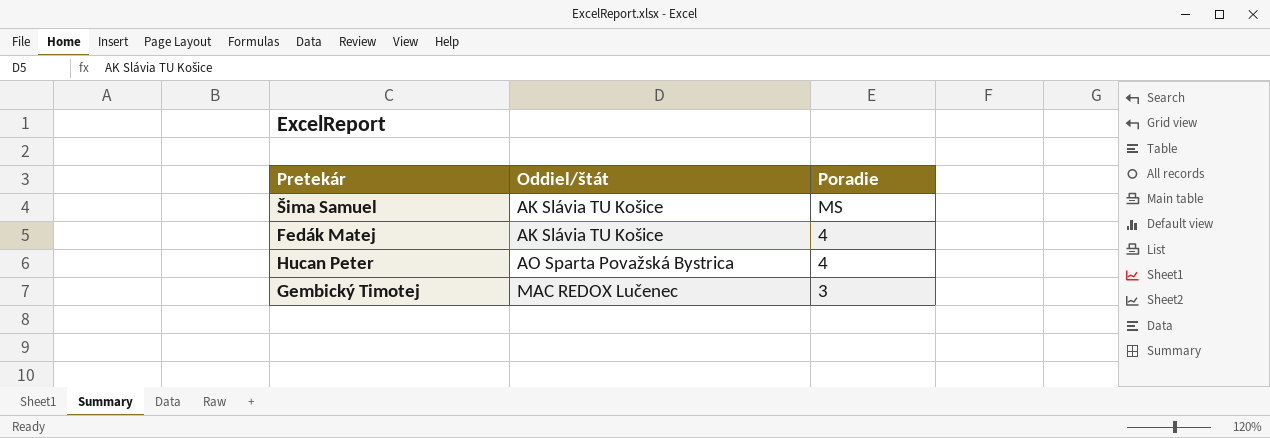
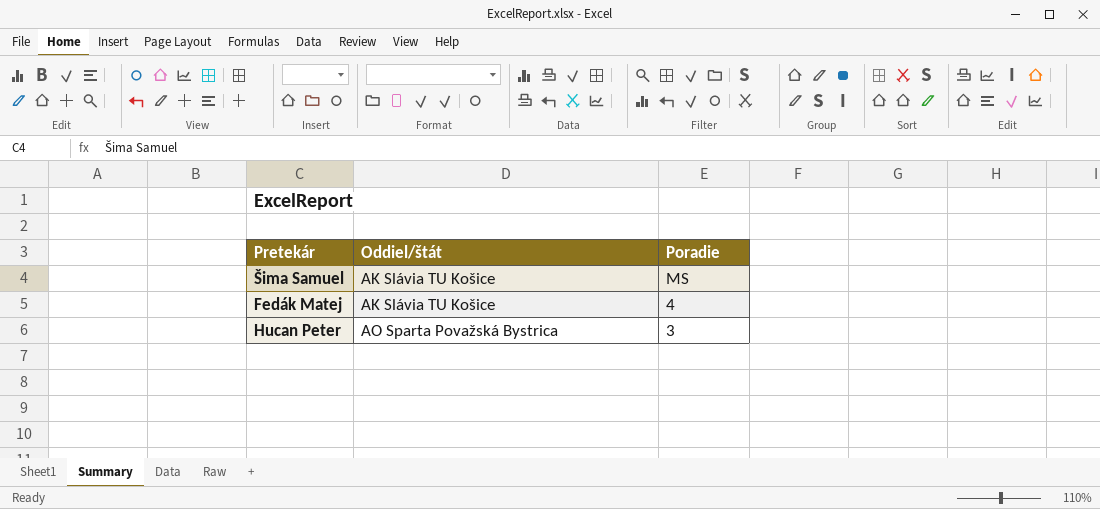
row Gembický Timotej: MAC REDOX Lučenec | 3 -> none
Hucan Peter | Poradie: 4 -> 3

